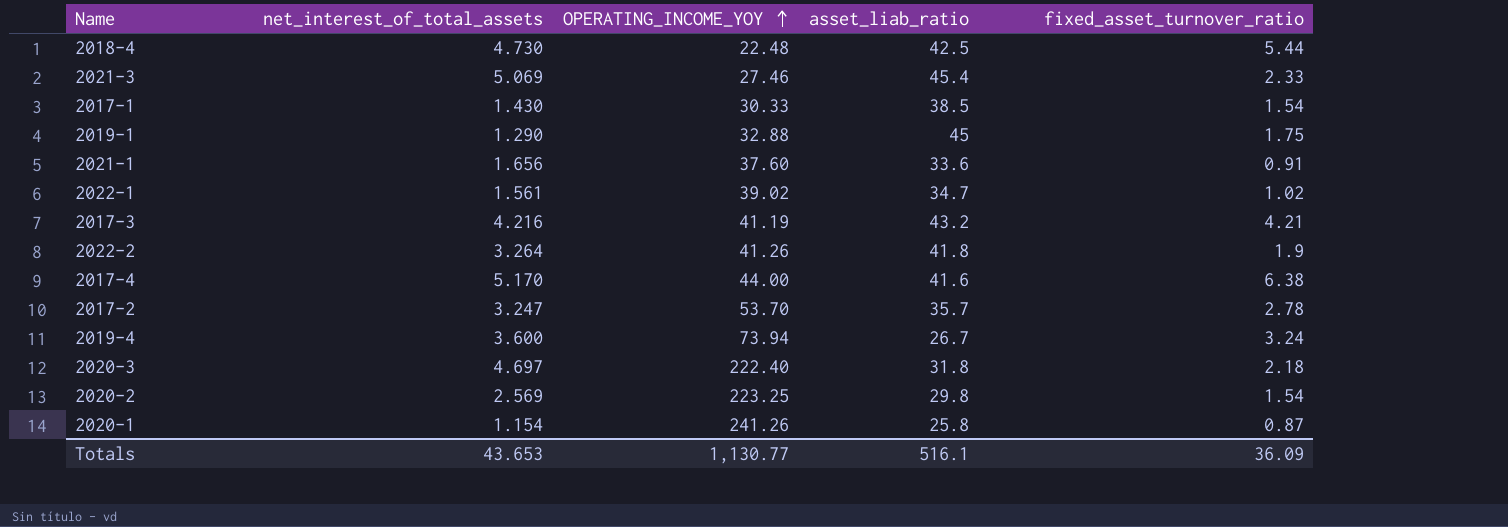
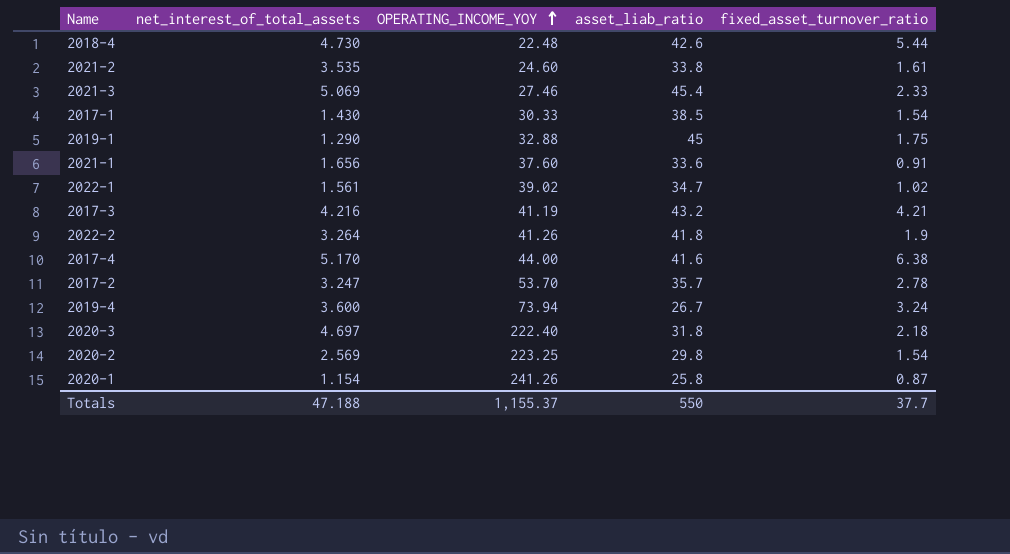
2018-4 | asset_liab_ratio: 42.5 -> 42.6
row 2021-2: none -> 3.535 | 24.60 | 33.8 | 1.61
Totals | net_interest_of_total_assets: 43.653 -> 47.188
Totals | OPERATING_INCOME_YOY: 1,130.77 -> 1,155.37
Totals | asset_liab_ratio: 516.1 -> 550
Totals | fixed_asset_turnover_ratio: 36.09 -> 37.7

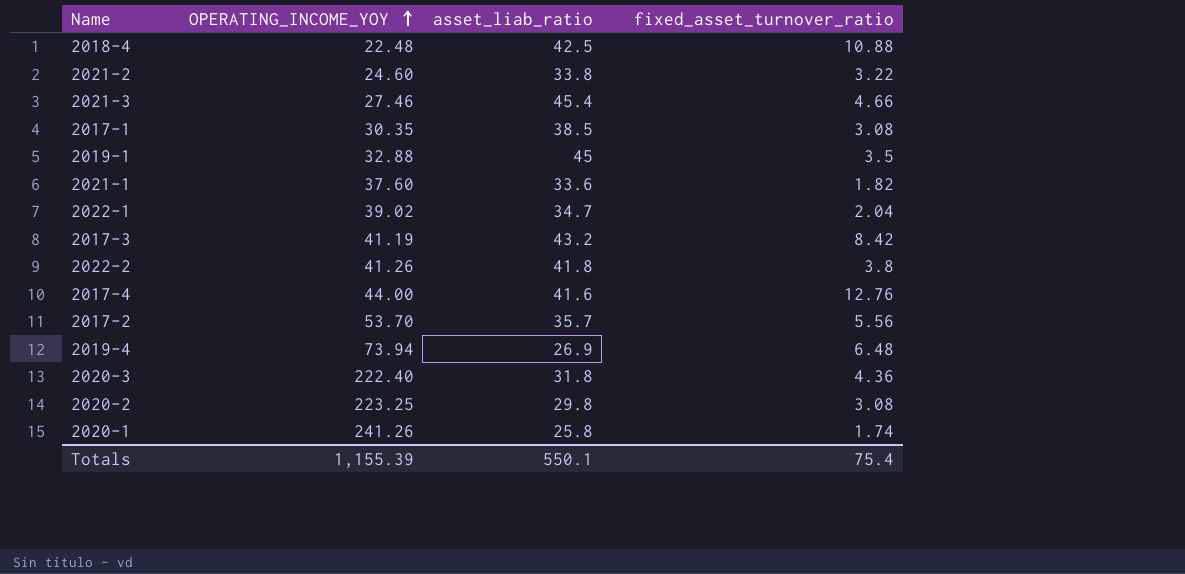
column net_interest_of_total_assets | position: 2 -> none
2018-4 | asset_liab_ratio: 42.6 -> 42.5
2018-4 | fixed_asset_turnover_ratio: 5.44 -> 10.88
2021-2 | fixed_asset_turnover_ratio: 1.61 -> 3.22
2021-3 | fixed_asset_turnover_ratio: 2.33 -> 4.66
2017-1 | OPERATING_INCOME_YOY: 30.33 -> 30.35
2017-1 | fixed_asset_turnover_ratio: 1.54 -> 3.08
2019-1 | fixed_asset_turnover_ratio: 1.75 -> 3.5
2021-1 | fixed_asset_turnover_ratio: 0.91 -> 1.82
2022-1 | fixed_asset_turnover_ratio: 1.02 -> 2.04
2017-3 | fixed_asset_turnover_ratio: 4.21 -> 8.42
2022-2 | fixed_asset_turnover_ratio: 1.9 -> 3.8
2017-4 | fixed_asset_turnover_ratio: 6.38 -> 12.76
2017-2 | fixed_asset_turnover_ratio: 2.78 -> 5.56
2019-4 | asset_liab_ratio: 26.7 -> 26.9
2019-4 | fixed_asset_turnover_ratio: 3.24 -> 6.48
2020-3 | fixed_asset_turnover_ratio: 2.18 -> 4.36
2020-2 | fixed_asset_turnover_ratio: 1.54 -> 3.08
2020-1 | fixed_asset_turnover_ratio: 0.87 -> 1.74
Totals | OPERATING_INCOME_YOY: 1,155.37 -> 1,155.39
Totals | asset_liab_ratio: 550 -> 550.1
Totals | fixed_asset_turnover_ratio: 37.7 -> 75.4

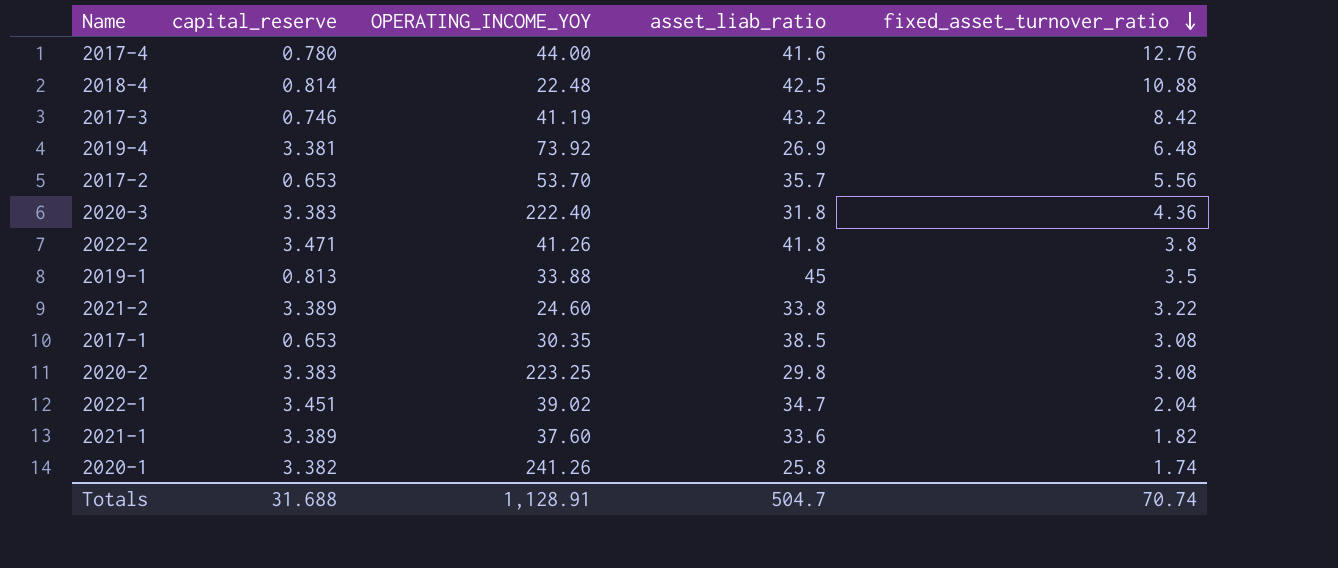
row order: OPERATING_INCOME_YOY ascending -> fixed_asset_turnover_ratio descending
column capital_reserve | position: none -> 2
row 2021-3: 27.46 | 45.4 | 4.66 -> none
2019-4 | OPERATING_INCOME_YOY: 73.94 -> 73.92
2019-1 | OPERATING_INCOME_YOY: 32.88 -> 33.88
Totals | OPERATING_INCOME_YOY: 1,155.39 -> 1,128.91
Totals | asset_liab_ratio: 550.1 -> 504.7
Totals | fixed_asset_turnover_ratio: 75.4 -> 70.74

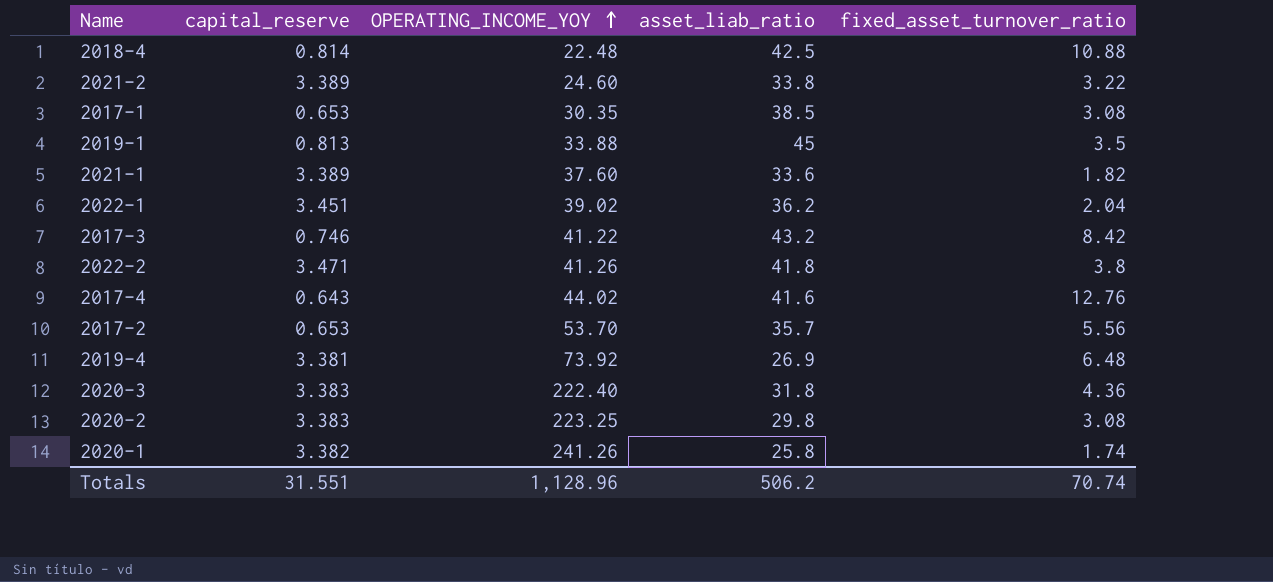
row order: fixed_asset_turnover_ratio descending -> OPERATING_INCOME_YOY ascending
2022-1 | asset_liab_ratio: 34.7 -> 36.2
2017-3 | OPERATING_INCOME_YOY: 41.19 -> 41.22
2017-4 | capital_reserve: 0.780 -> 0.643
2017-4 | OPERATING_INCOME_YOY: 44.00 -> 44.02
Totals | capital_reserve: 31.688 -> 31.551
Totals | OPERATING_INCOME_YOY: 1,128.91 -> 1,128.96
Totals | asset_liab_ratio: 504.7 -> 506.2

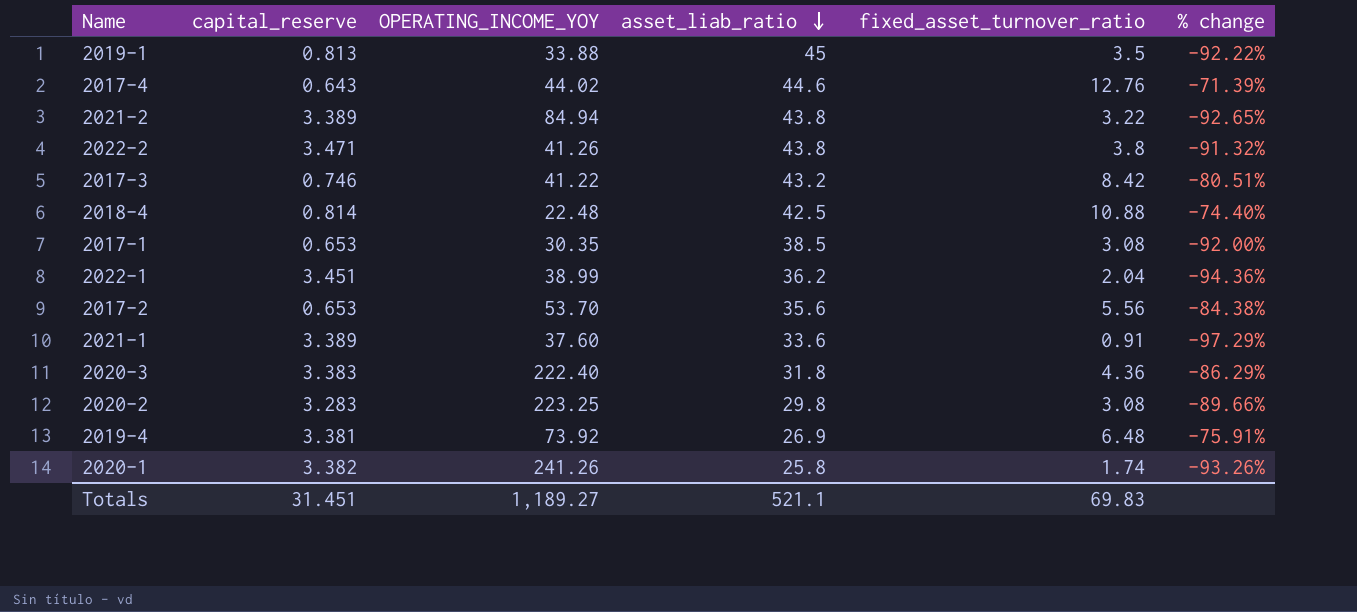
row order: OPERATING_INCOME_YOY ascending -> asset_liab_ratio descending
column % change | formula: none -> ([fixed_asset_turnover_ratio] - [asset_liab_ratio]) / [asset_liab_ratio]
2017-4 | asset_liab_ratio: 41.6 -> 44.6
2021-2 | OPERATING_INCOME_YOY: 24.60 -> 84.94
2021-2 | asset_liab_ratio: 33.8 -> 43.8
2022-2 | asset_liab_ratio: 41.8 -> 43.8
2022-1 | OPERATING_INCOME_YOY: 39.02 -> 38.99
2017-2 | asset_liab_ratio: 35.7 -> 35.6
2021-1 | fixed_asset_turnover_ratio: 1.82 -> 0.91
2020-2 | capital_reserve: 3.383 -> 3.283
Totals | capital_reserve: 31.551 -> 31.451
Totals | OPERATING_INCOME_YOY: 1,128.96 -> 1,189.27
Totals | asset_liab_ratio: 506.2 -> 521.1
Totals | fixed_asset_turnover_ratio: 70.74 -> 69.83

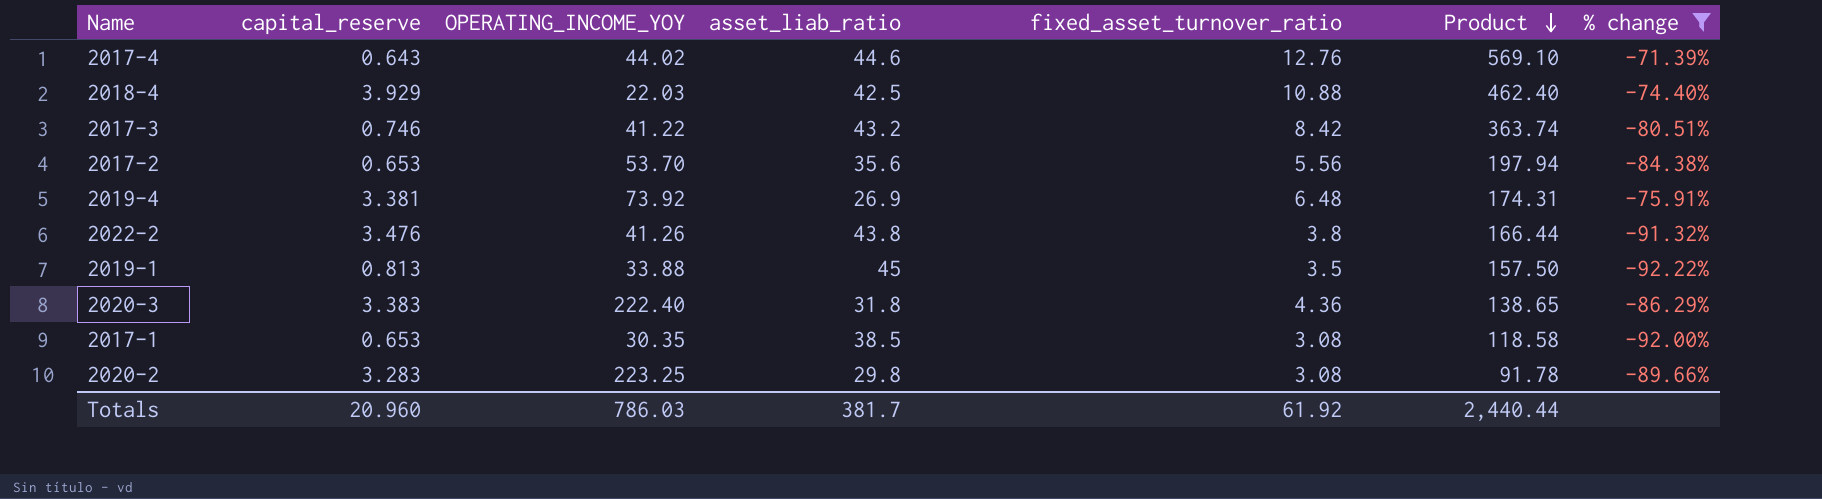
filter: none -> % change >= -92.22%
row order: asset_liab_ratio descending -> Product descending
column Product | formula: none -> [asset_liab_ratio] * [fixed_asset_turnover_ratio]
2018-4 | capital_reserve: 0.814 -> 3.929
2018-4 | OPERATING_INCOME_YOY: 22.48 -> 22.03
2022-2 | capital_reserve: 3.471 -> 3.476
Totals | capital_reserve: 31.451 -> 20.960
Totals | OPERATING_INCOME_YOY: 1,189.27 -> 786.03
Totals | asset_liab_ratio: 521.1 -> 381.7
Totals | fixed_asset_turnover_ratio: 69.83 -> 61.92

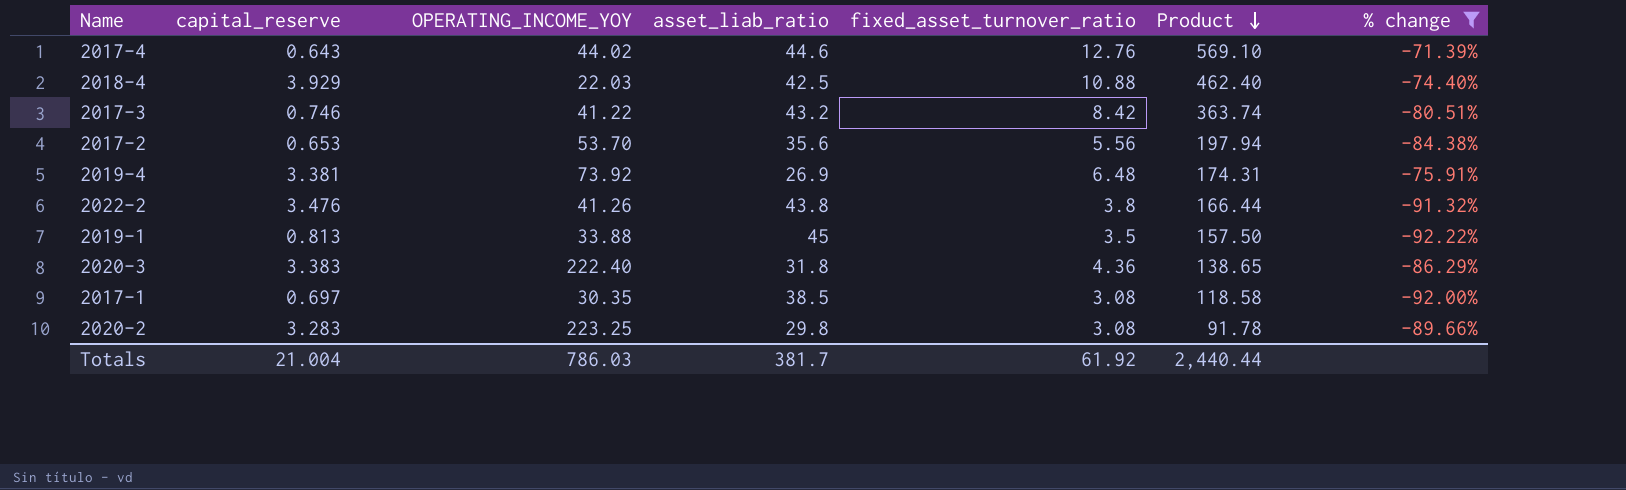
2017-1 | capital_reserve: 0.653 -> 0.697
Totals | capital_reserve: 20.960 -> 21.004

